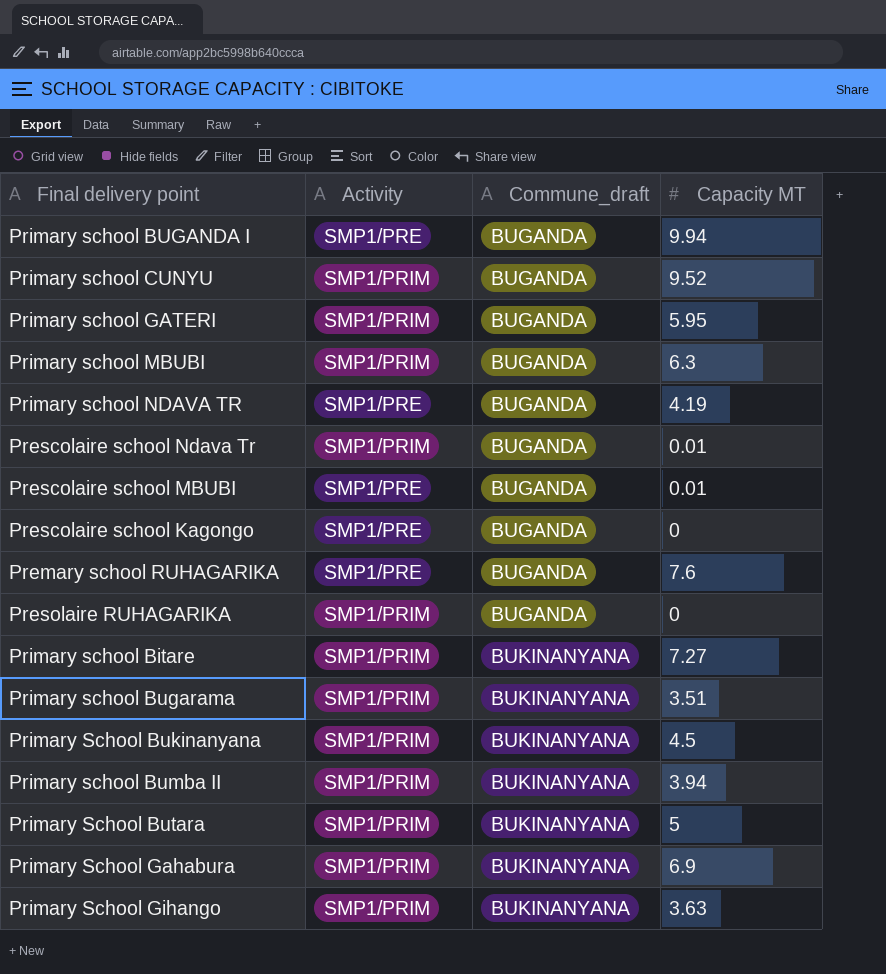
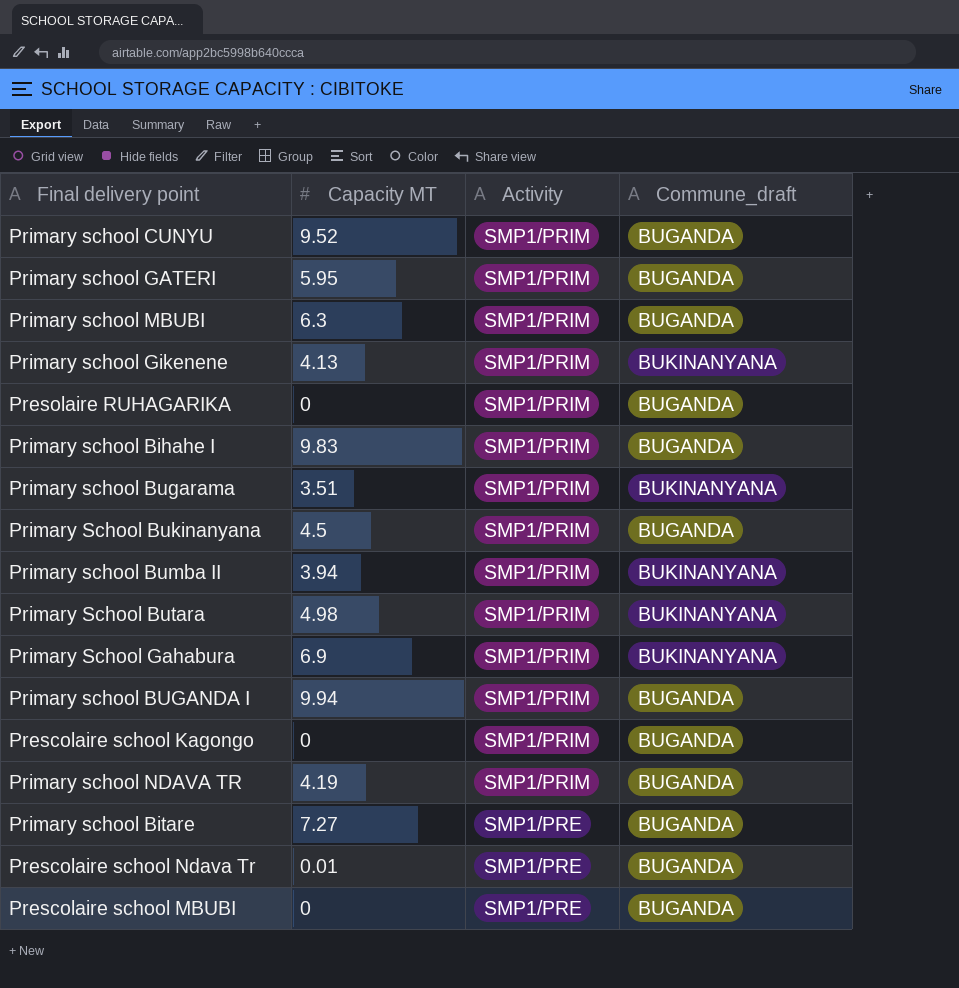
row order: Commune_draft ascending -> Activity descending
column Capacity MT | position: 4 -> 2
row Premary school RUHAGARIKA: SMP1/PRE | BUGANDA | 7.6 -> none
row Primary School Gihango: SMP1/PRIM | BUKINANYANA | 3.63 -> none
row Primary school Gikenene: none -> 4.13 | SMP1/PRIM | BUKINANYANA
row Primary school Bihahe I: none -> 9.83 | SMP1/PRIM | BUGANDA
Primary School Bukinanyana | Commune_draft: BUKINANYANA -> BUGANDA
Primary School Butara | Capacity MT: 5 -> 4.98
Primary school BUGANDA I | Activity: SMP1/PRE -> SMP1/PRIM
Prescolaire school Kagongo | Activity: SMP1/PRE -> SMP1/PRIM
Primary school NDAVA TR | Activity: SMP1/PRE -> SMP1/PRIM
Primary school Bitare | Activity: SMP1/PRIM -> SMP1/PRE
Primary school Bitare | Commune_draft: BUKINANYANA -> BUGANDA
Prescolaire school Ndava Tr | Activity: SMP1/PRIM -> SMP1/PRE
Prescolaire school MBUBI | Capacity MT: 0.01 -> 0

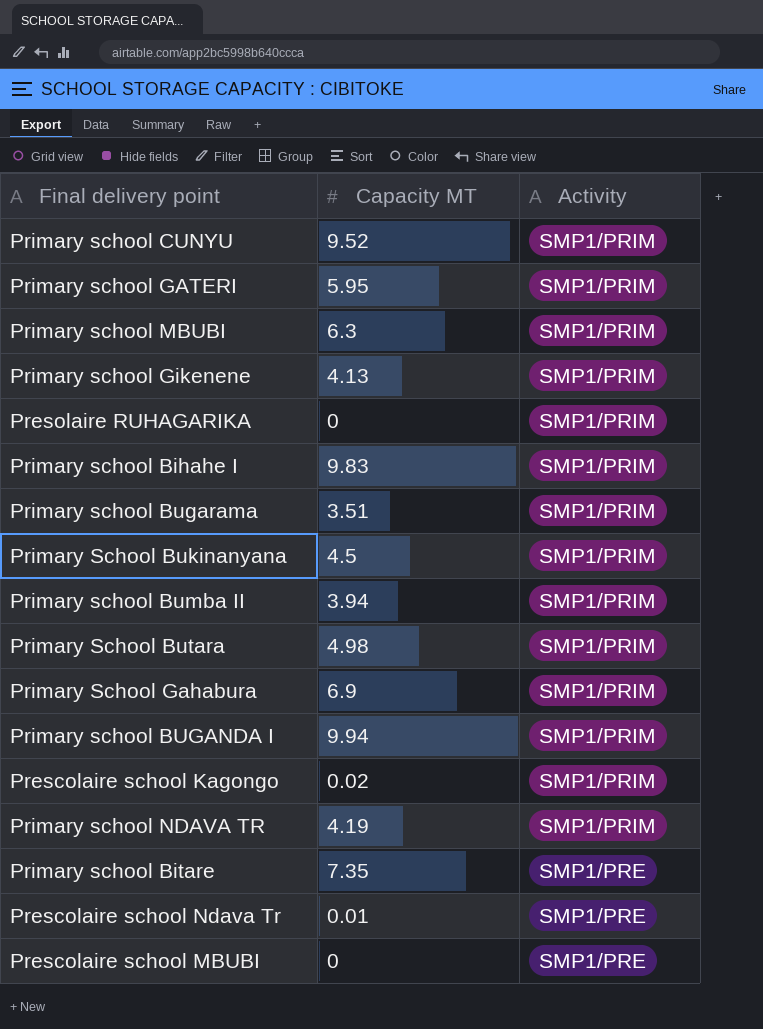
column Commune_draft | position: 4 -> none
Prescolaire school Kagongo | Capacity MT: 0 -> 0.02
Primary school Bitare | Capacity MT: 7.27 -> 7.35

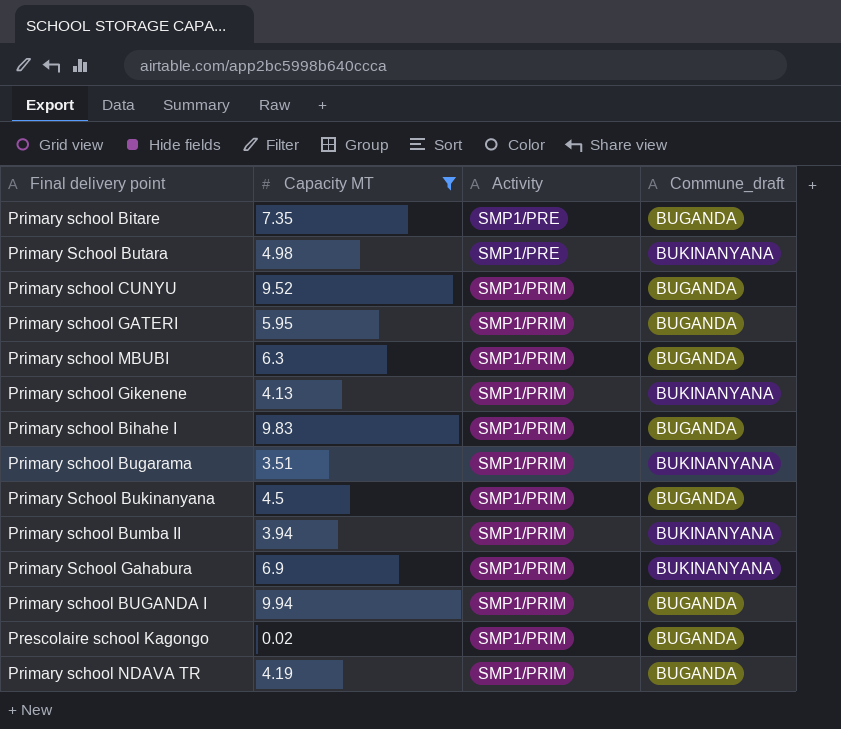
filter: none -> Capacity MT >= 0.02
row order: Activity descending -> Activity ascending
column Commune_draft | position: none -> 4
Primary School Butara | Activity: SMP1/PRIM -> SMP1/PRE

